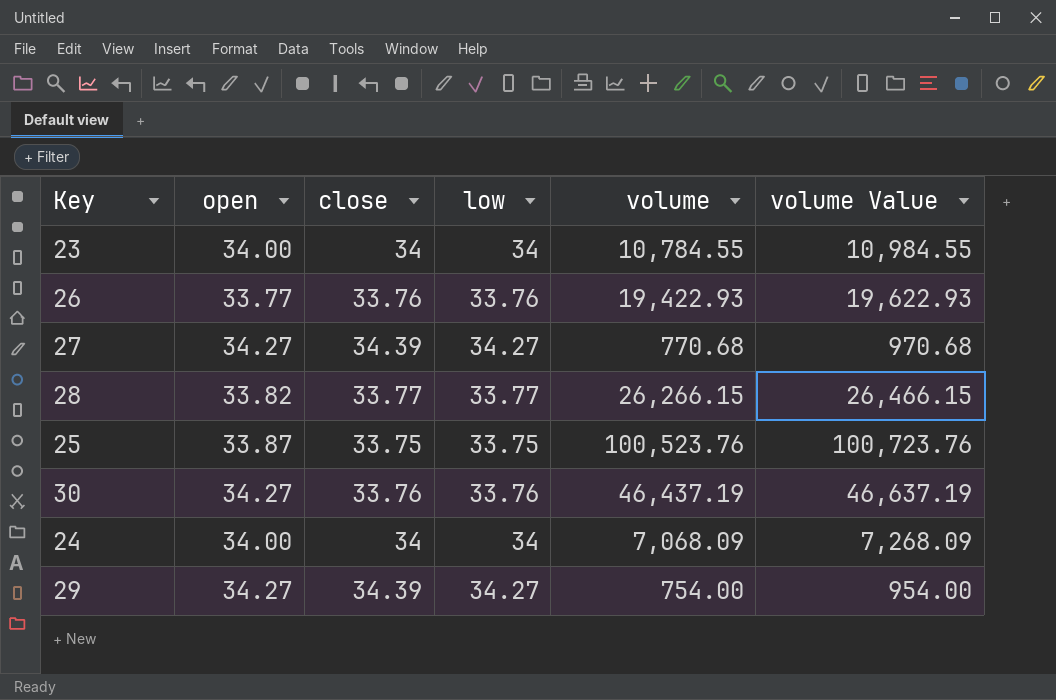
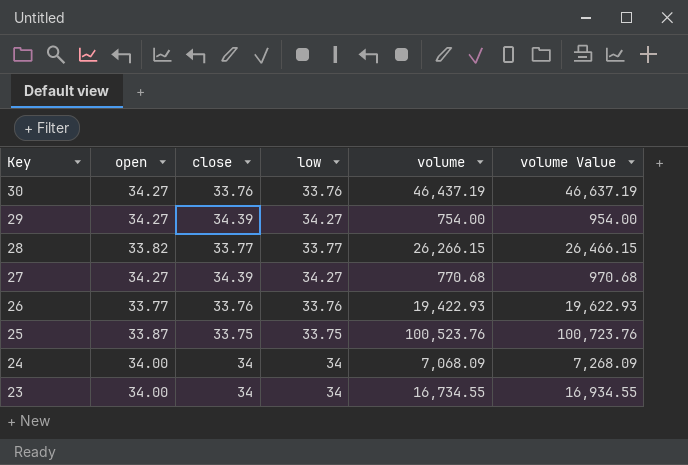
row order: none -> Key descending
23 | volume: 10,784.55 -> 16,734.55
23 | volume Value: 10,984.55 -> 16,934.55

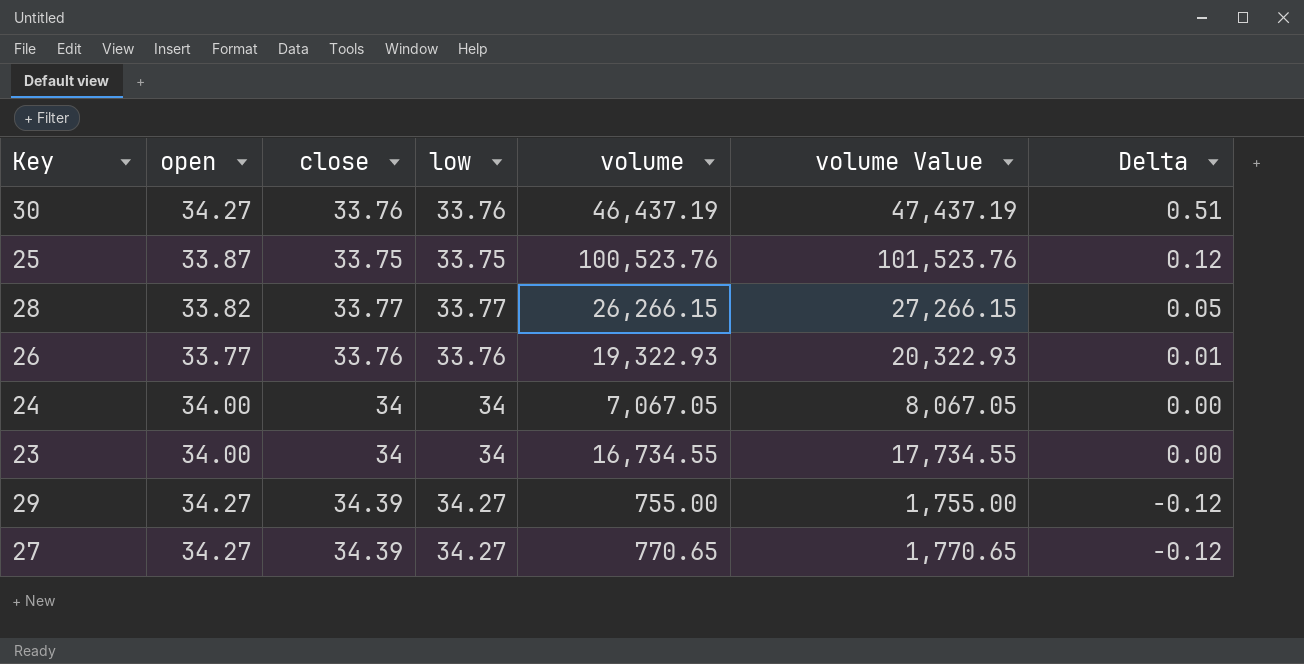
row order: Key descending -> Delta descending
column volume Value | formula: [volume] + 200 -> [volume] + 1000
column Delta | formula: none -> [open] - [close]
26 | volume: 19,422.93 -> 19,322.93
24 | volume: 7,068.09 -> 7,067.05
29 | volume: 754.00 -> 755.00
27 | volume: 770.68 -> 770.65

